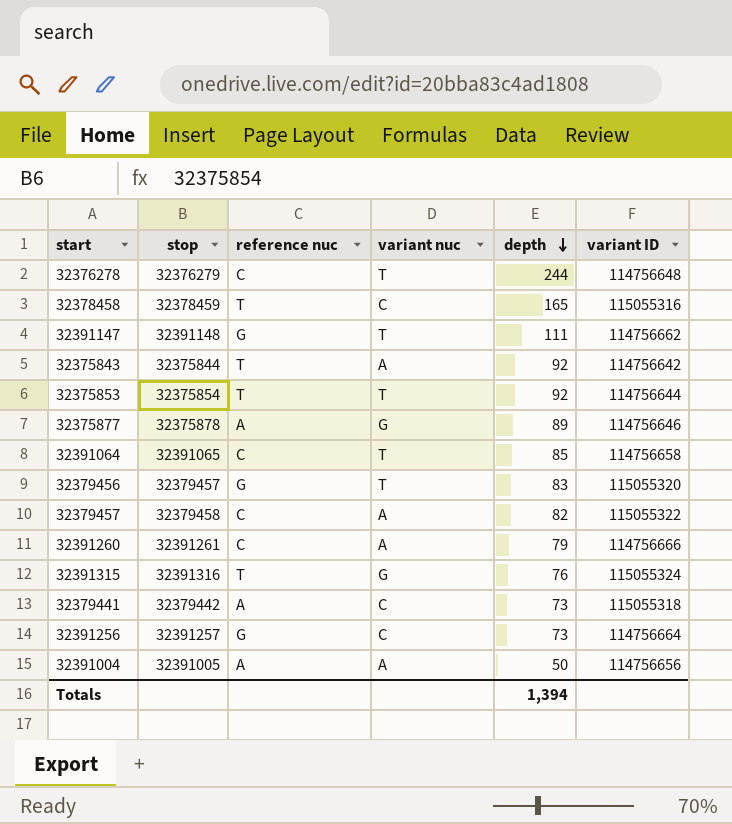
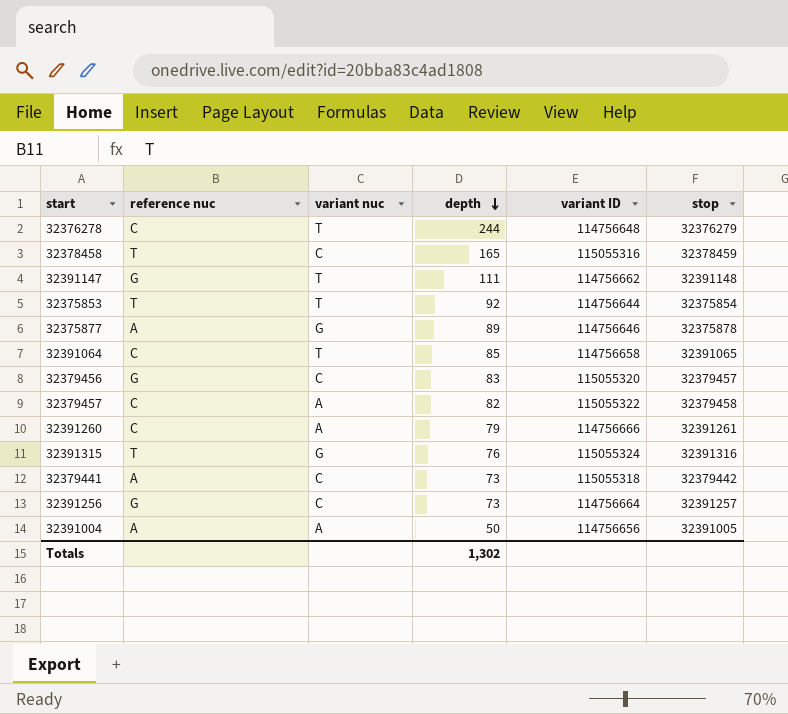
column stop | position: 2 -> 6
row 32375843: 32375844 | T | A | 92 | 114756642 -> none
32379456 | variant nuc: T -> C
Totals | depth: 1,394 -> 1,302

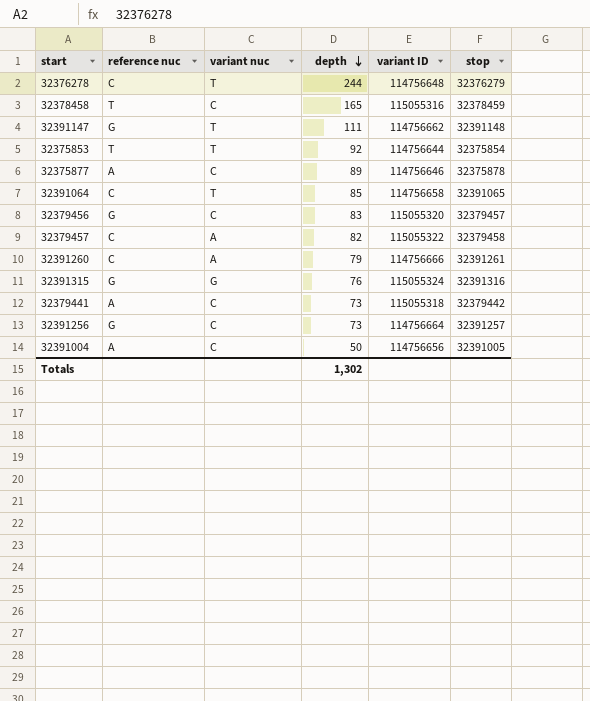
32375877 | variant nuc: G -> C
32391315 | reference nuc: T -> G
32391004 | variant nuc: A -> C

